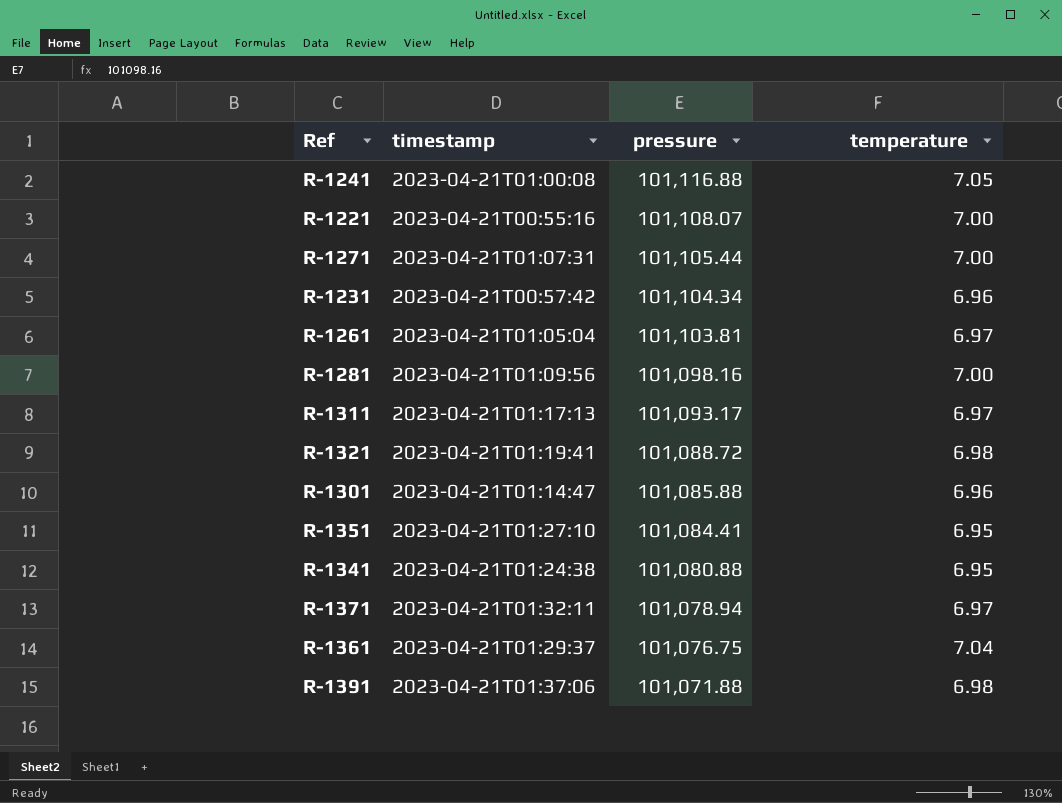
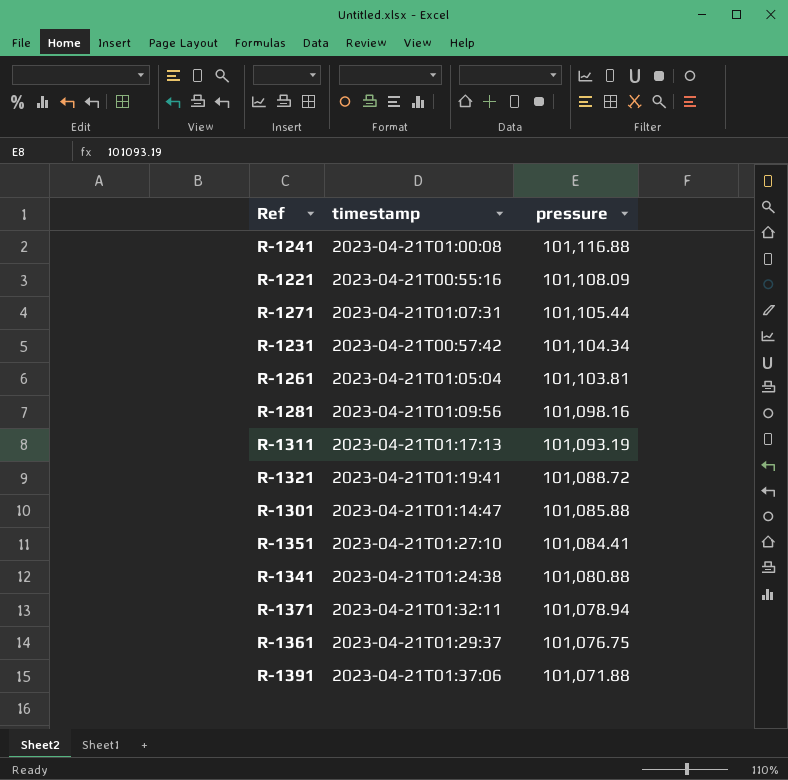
column temperature | position: 4 -> none
R-1221 | pressure: 101,108.07 -> 101,108.09
R-1311 | pressure: 101,093.17 -> 101,093.19

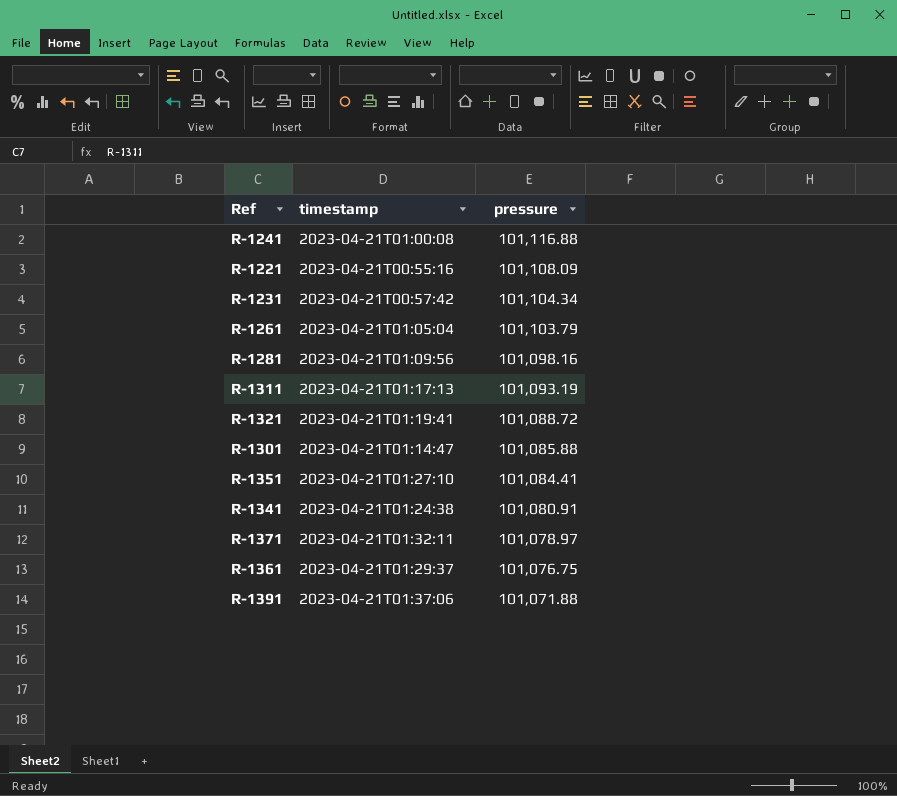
row R-1271: 2023-04-21T01:07:31 | 101,105.44 -> none
R-1261 | pressure: 101,103.81 -> 101,103.79
R-1341 | pressure: 101,080.88 -> 101,080.91
R-1371 | pressure: 101,078.94 -> 101,078.97

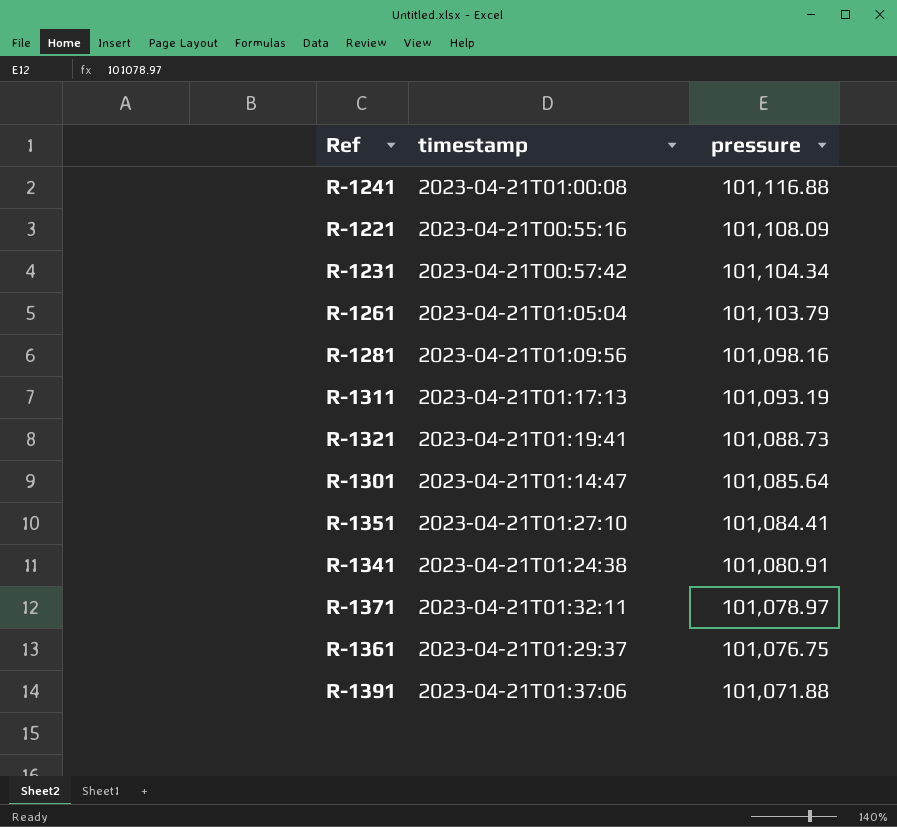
R-1321 | pressure: 101,088.72 -> 101,088.73
R-1301 | pressure: 101,085.88 -> 101,085.64

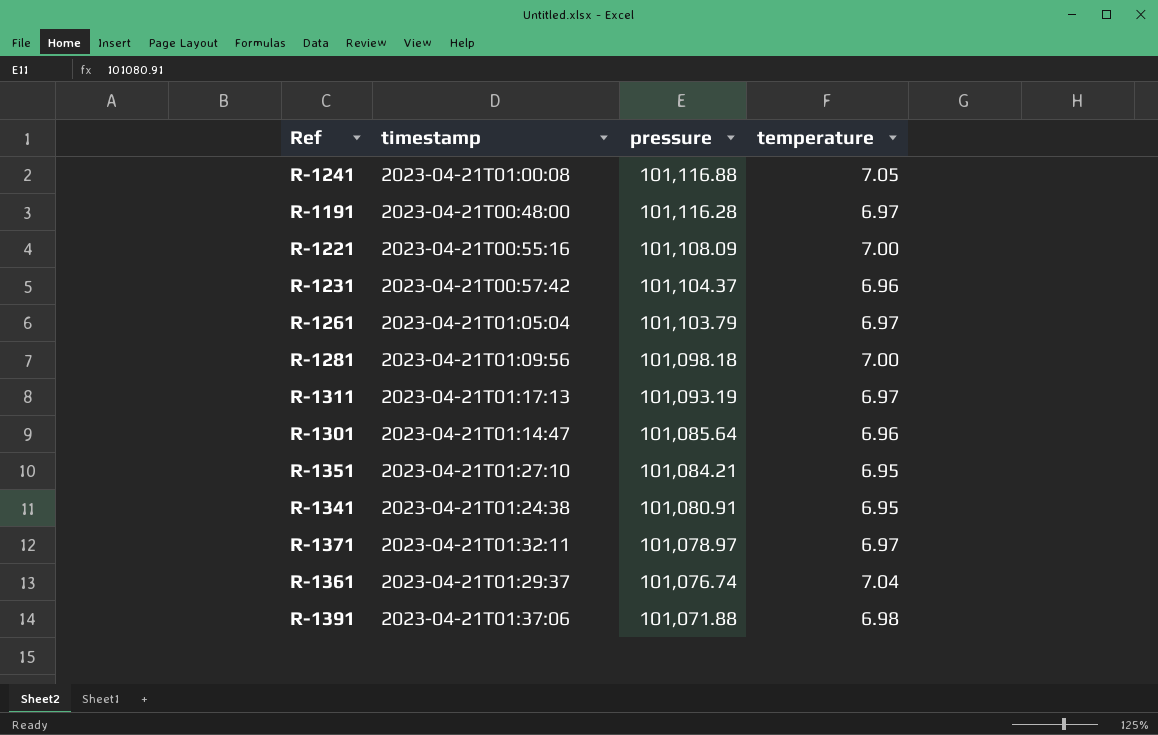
column temperature | position: none -> 4
row R-1321: 2023-04-21T01:19:41 | 101,088.73 -> none
row R-1191: none -> 2023-04-21T00:48:00 | 101,116.28 | 6.97
R-1231 | pressure: 101,104.34 -> 101,104.37
R-1281 | pressure: 101,098.16 -> 101,098.18
R-1351 | pressure: 101,084.41 -> 101,084.21
R-1361 | pressure: 101,076.75 -> 101,076.74

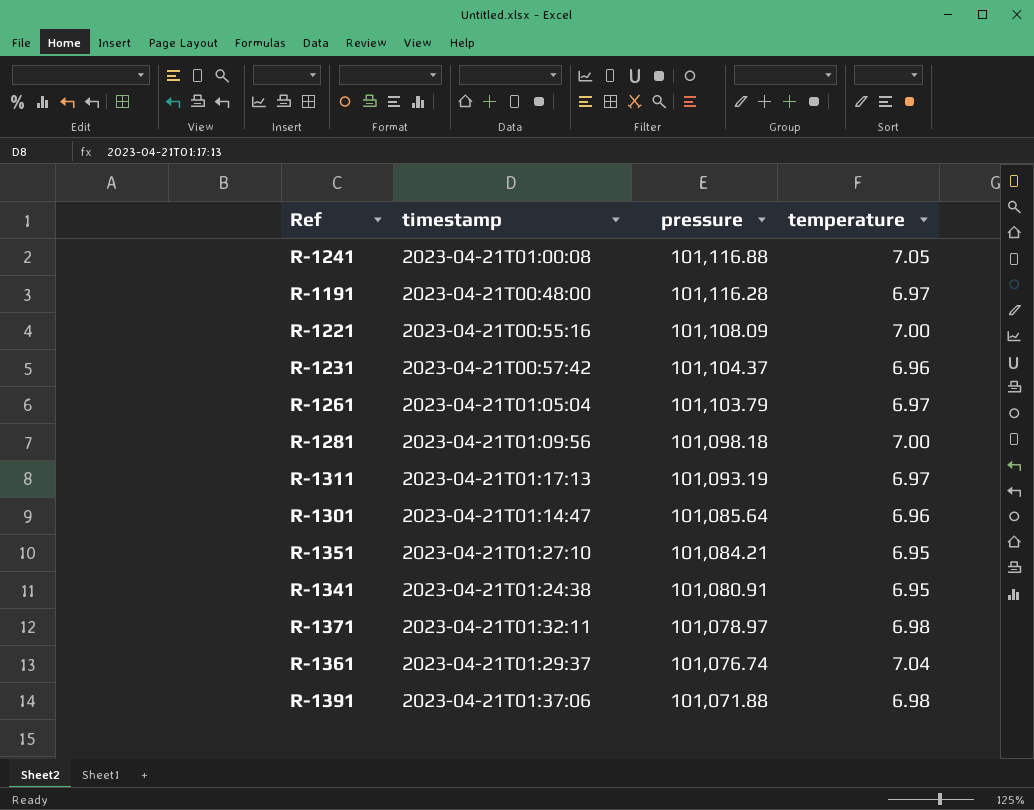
R-1371 | temperature: 6.97 -> 6.98

